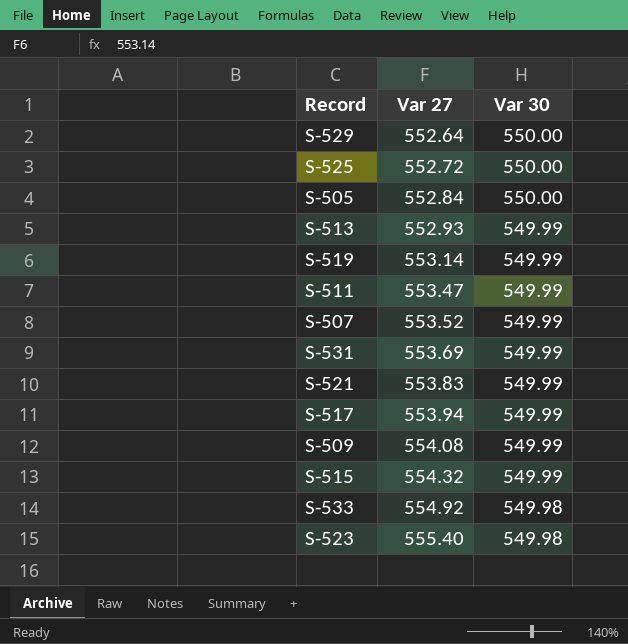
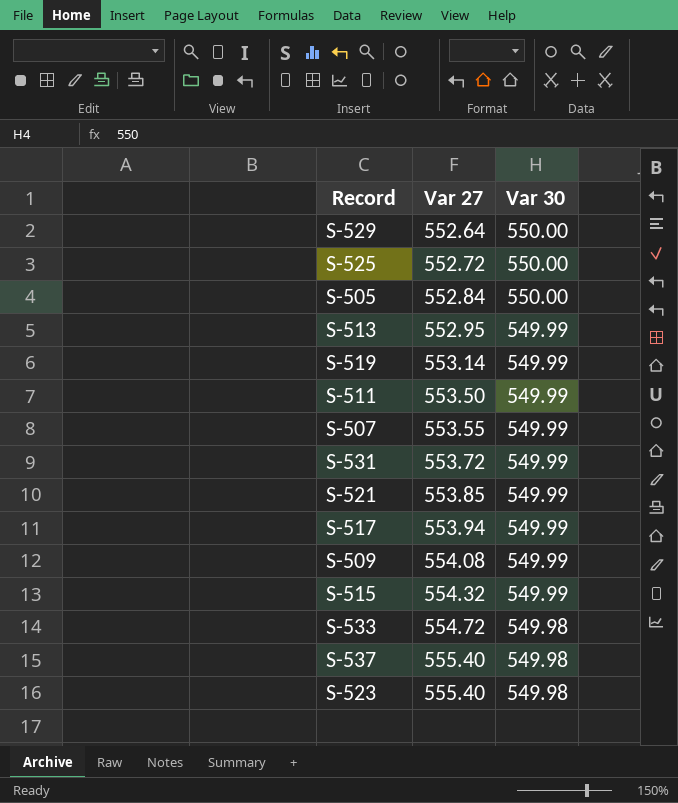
S-513 | Var 27: 552.93 -> 552.95
S-511 | Var 27: 553.47 -> 553.50
S-507 | Var 27: 553.52 -> 553.55
S-531 | Var 27: 553.69 -> 553.72
S-521 | Var 27: 553.83 -> 553.85
S-533 | Var 27: 554.92 -> 554.72
row S-537: none -> 555.40 | 549.98

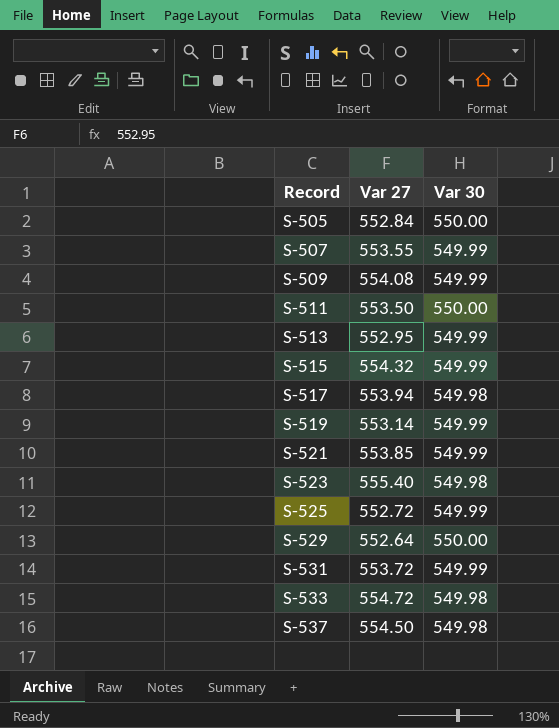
row order: Var 27 ascending -> Record ascending
S-511 | Var 30: 549.99 -> 550.00
S-517 | Var 30: 549.99 -> 549.98
S-525 | Var 30: 550.00 -> 549.99
S-537 | Var 27: 555.40 -> 554.50

